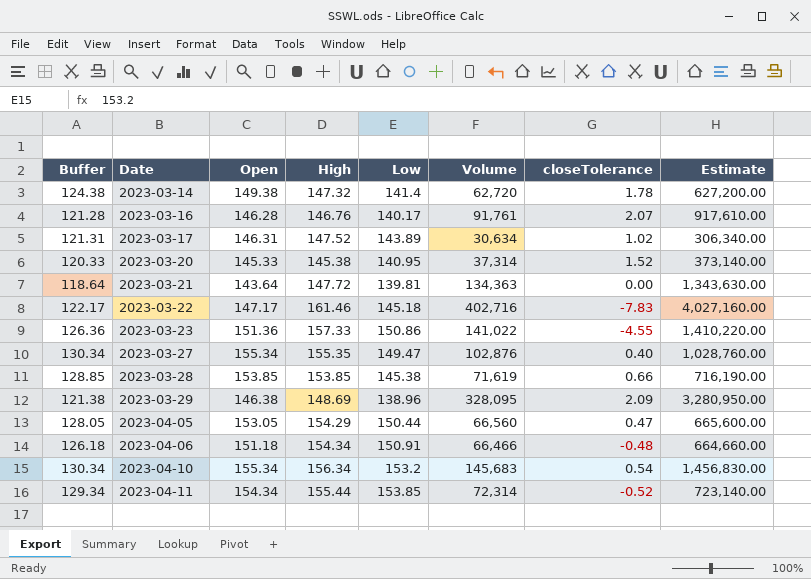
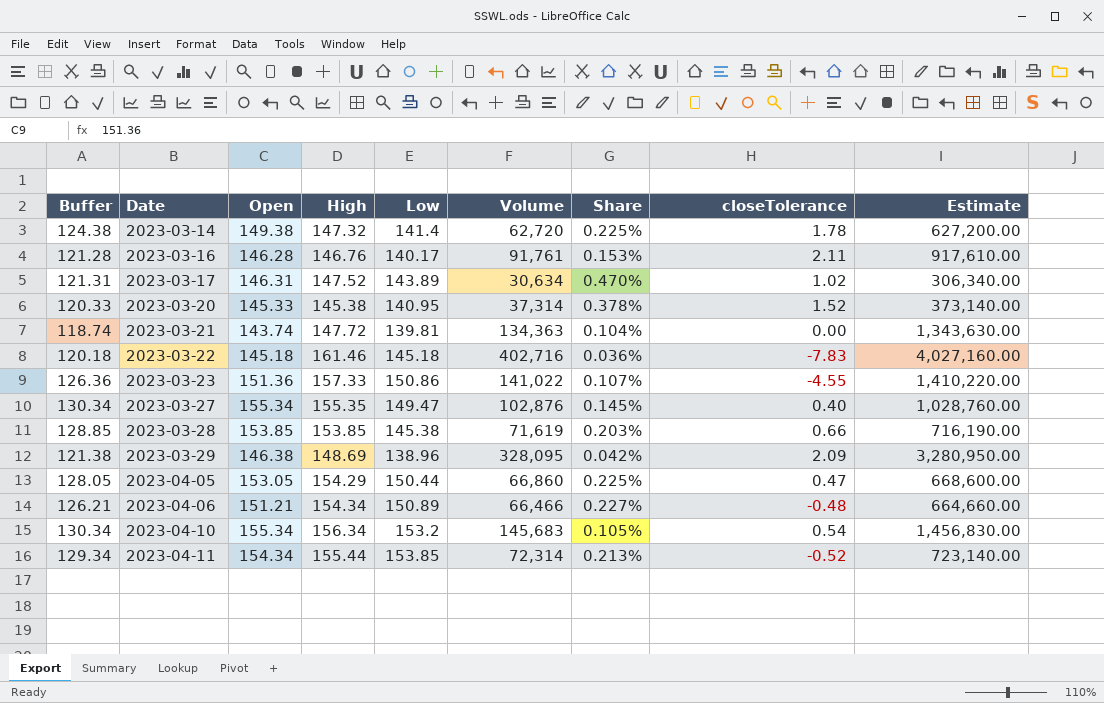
column Share | formula: none -> [Low] / [Volume]
2023-03-16 | closeTolerance: 2.07 -> 2.11
2023-03-21 | Buffer: 118.64 -> 118.74
2023-03-21 | Open: 143.64 -> 143.74
2023-03-22 | Buffer: 122.17 -> 120.18
2023-03-22 | Open: 147.17 -> 145.18
2023-04-05 | Volume: 66,560 -> 66,860
2023-04-05 | Estimate: 665,600.00 -> 668,600.00
2023-04-06 | Buffer: 126.18 -> 126.21
2023-04-06 | Open: 151.18 -> 151.21
2023-04-06 | Low: 150.91 -> 150.89

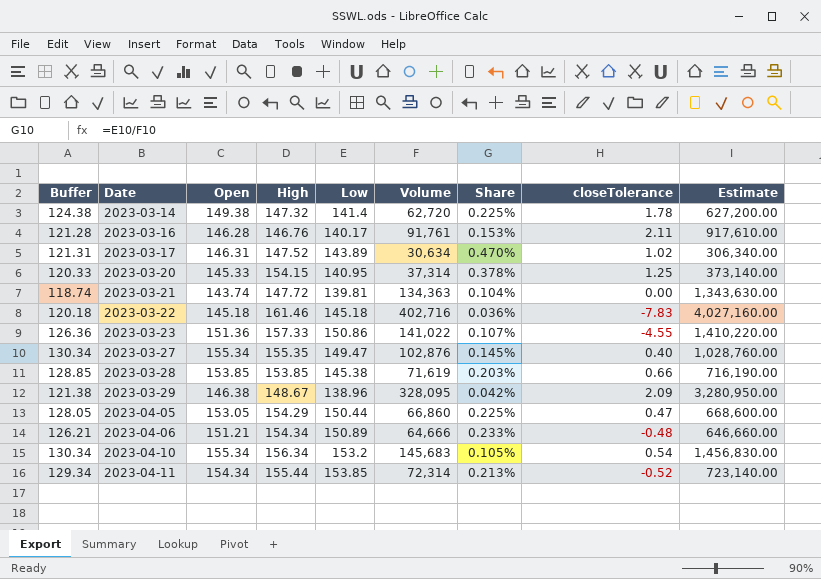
2023-03-20 | High: 145.38 -> 154.15
2023-03-20 | closeTolerance: 1.52 -> 1.25
2023-03-29 | High: 148.69 -> 148.67
2023-04-06 | Volume: 66,466 -> 64,666
2023-04-06 | Share: 0.227% -> 0.233%
2023-04-06 | Estimate: 664,660.00 -> 646,660.00

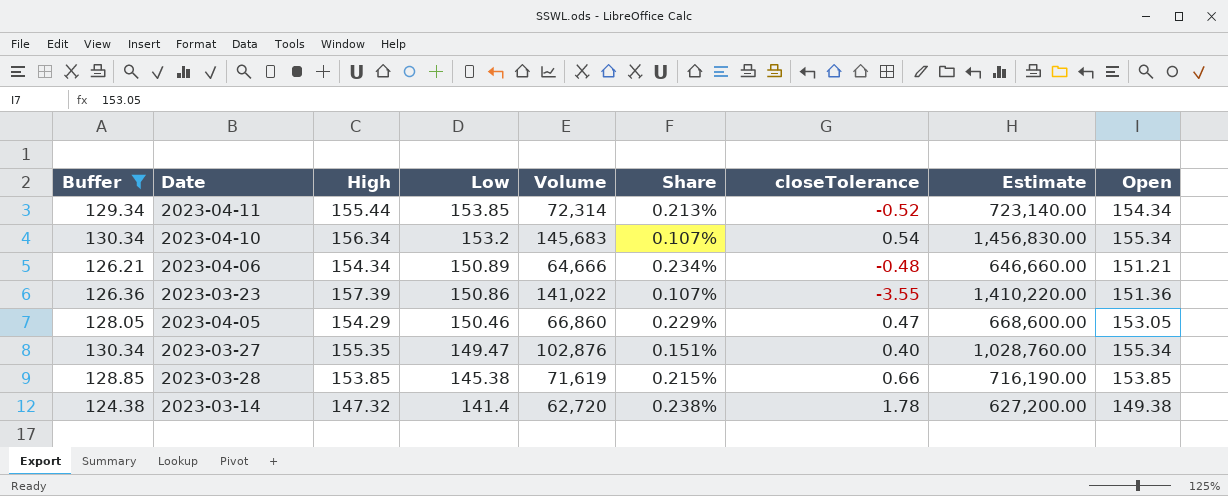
filter: none -> Buffer >= 124.38
row order: Date ascending -> Low descending
column Share | formula: [Low] / [Volume] -> [Open] / [Volume]
column Open | position: 3 -> 9
2023-03-23 | High: 157.33 -> 157.39
2023-03-23 | closeTolerance: -4.55 -> -3.55
2023-04-05 | Low: 150.44 -> 150.46

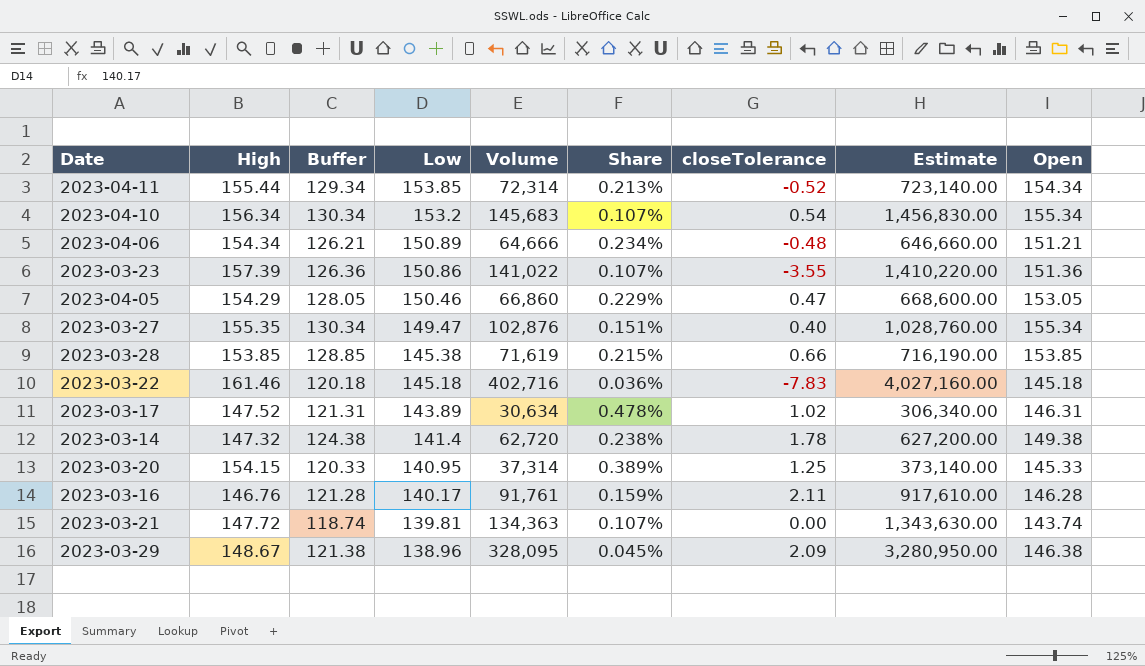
filter: Buffer >= 124.38 -> none
column Buffer | position: 1 -> 3

